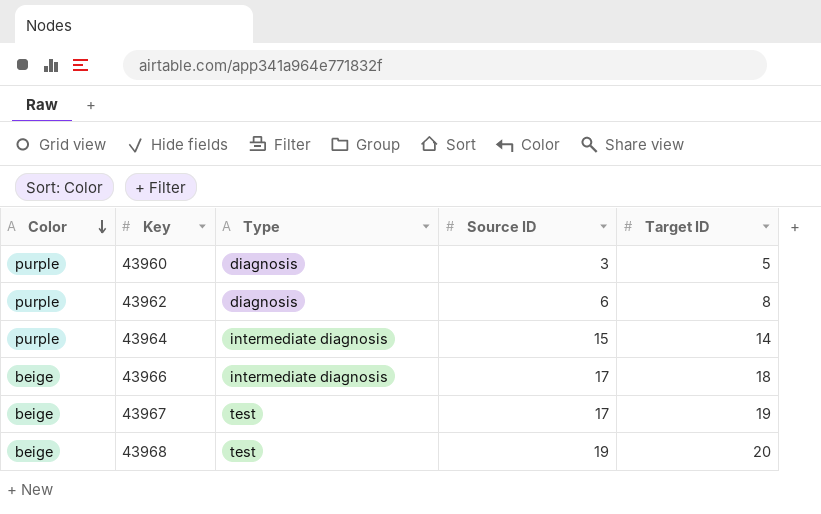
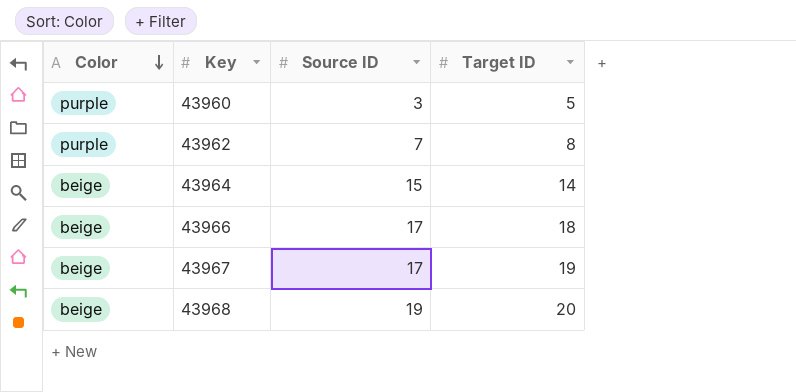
column Type | position: 3 -> none
43962 | Source ID: 6 -> 7
43964 | Color: purple -> beige

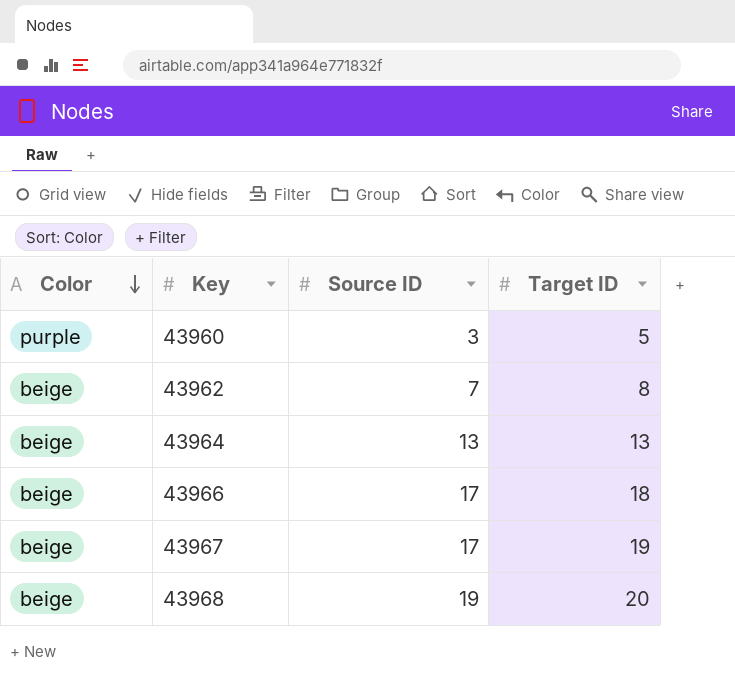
43962 | Color: purple -> beige
43964 | Source ID: 15 -> 13
43964 | Target ID: 14 -> 13

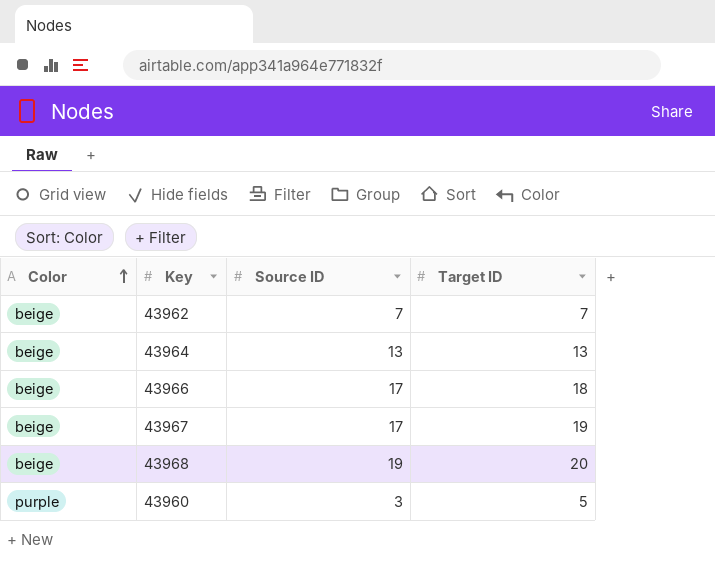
row order: Color descending -> Color ascending
43962 | Target ID: 8 -> 7

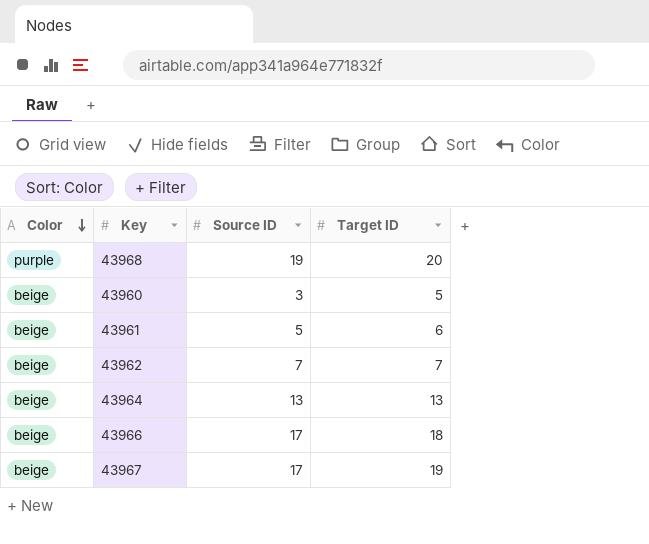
row order: Color ascending -> Color descending
43968 | Color: beige -> purple
43960 | Color: purple -> beige
row 43961: none -> beige | 5 | 6

